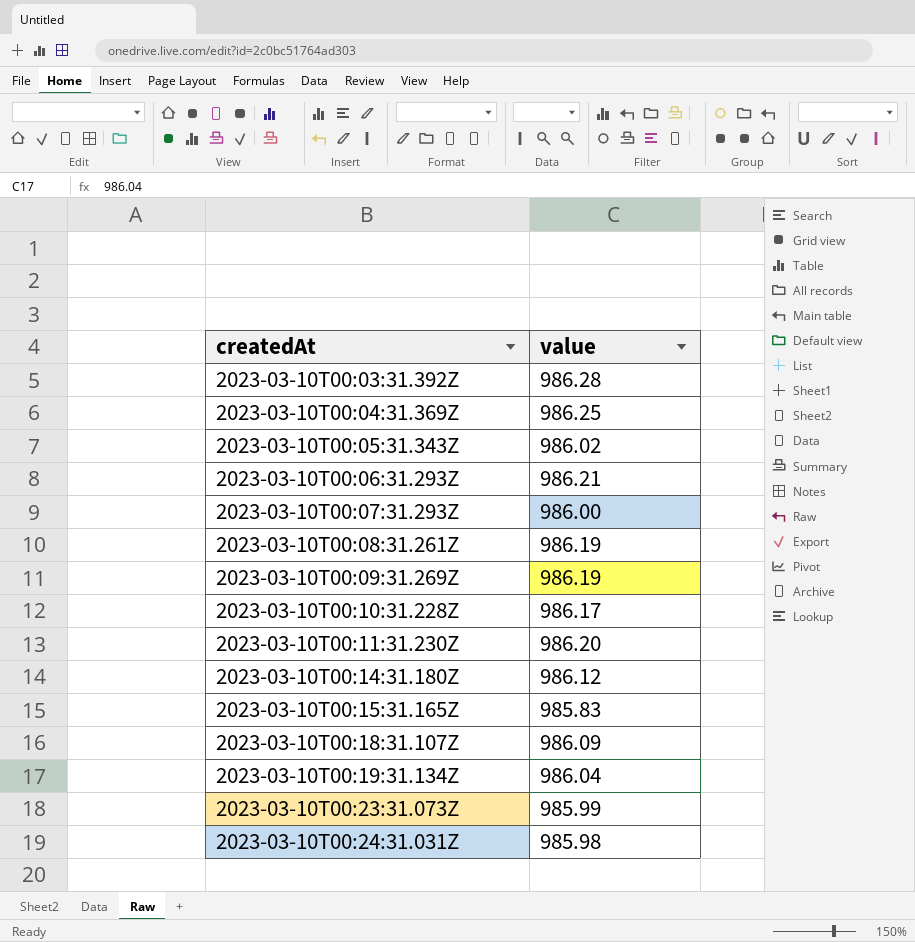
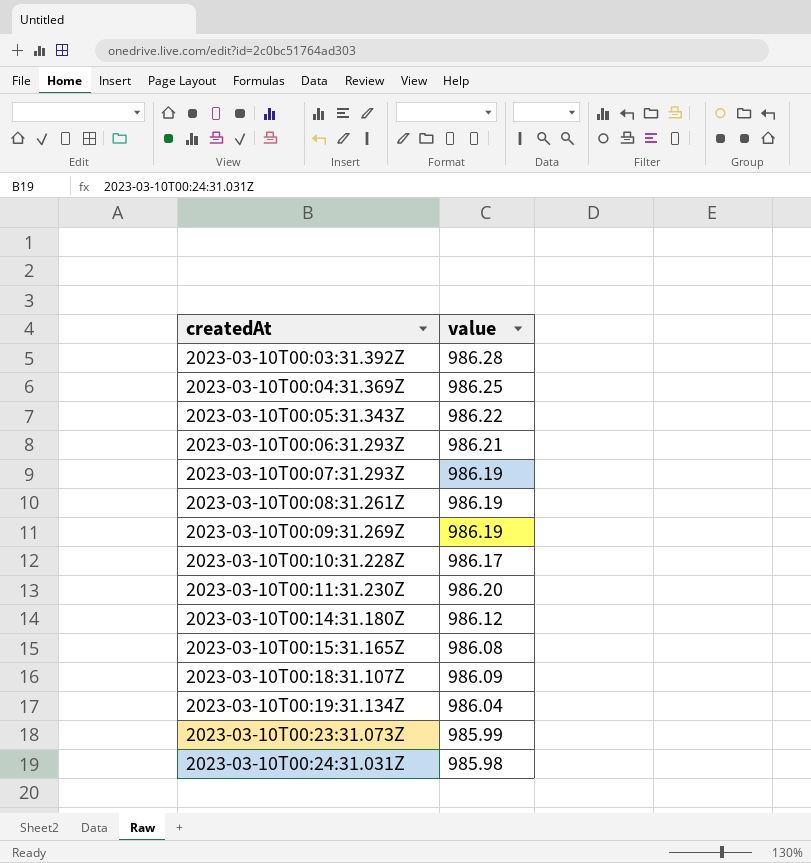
2023-03-10T00:05:31.343Z | value: 986.02 -> 986.22
2023-03-10T00:07:31.293Z | value: 986.00 -> 986.19
2023-03-10T00:15:31.165Z | value: 985.83 -> 986.08

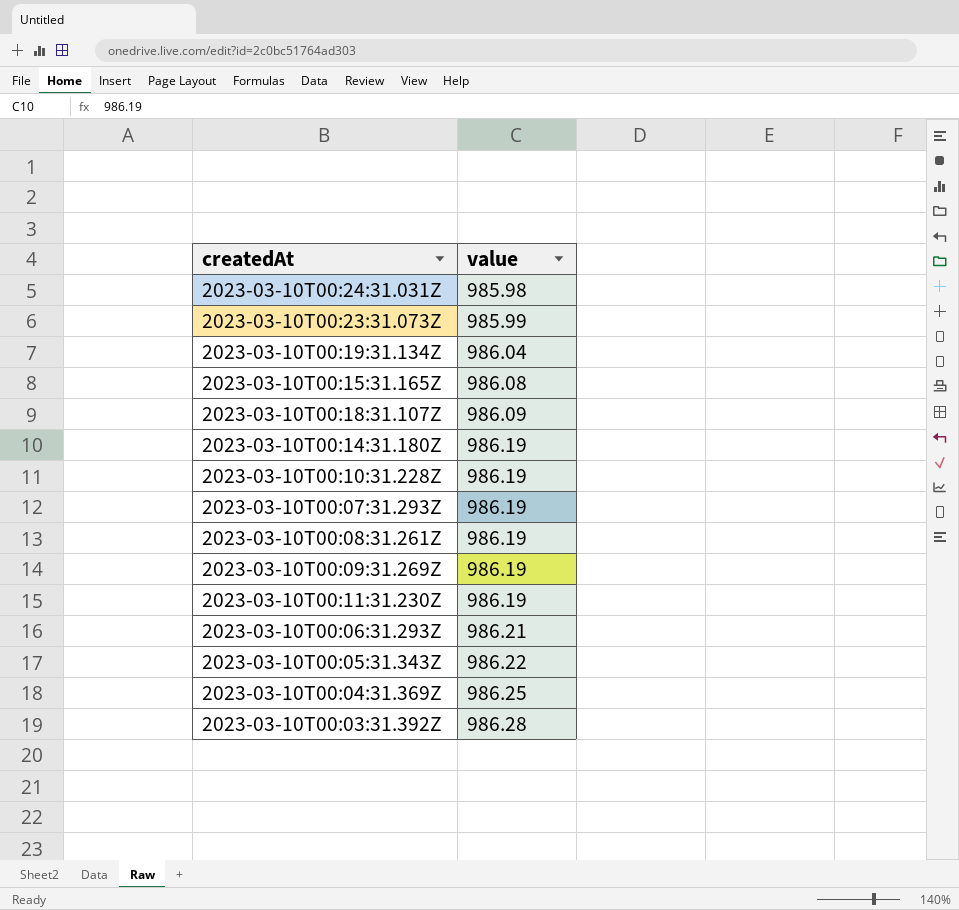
row order: createdAt ascending -> value ascending
2023-03-10T00:14:31.180Z | value: 986.12 -> 986.19
2023-03-10T00:10:31.228Z | value: 986.17 -> 986.19
2023-03-10T00:11:31.230Z | value: 986.20 -> 986.19

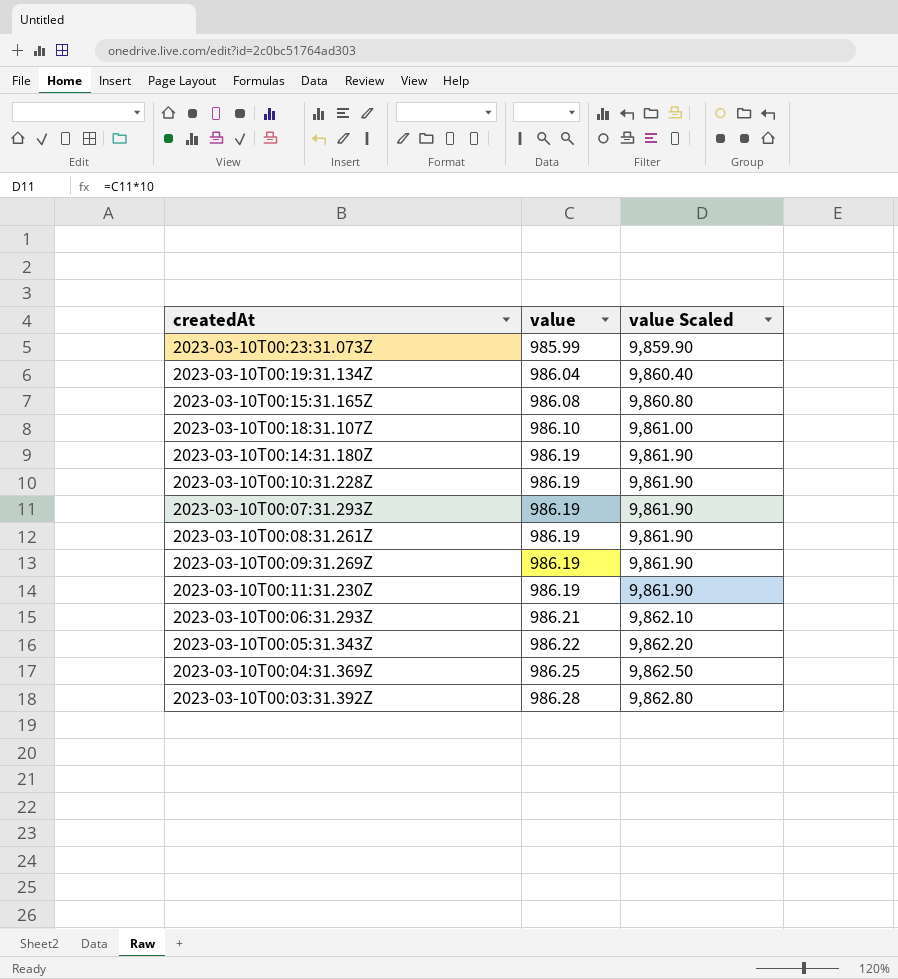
column value Scaled | formula: none -> [value] * 10
row 2023-03-10T00:24:31.031Z: 985.98 -> none
2023-03-10T00:18:31.107Z | value: 986.09 -> 986.10

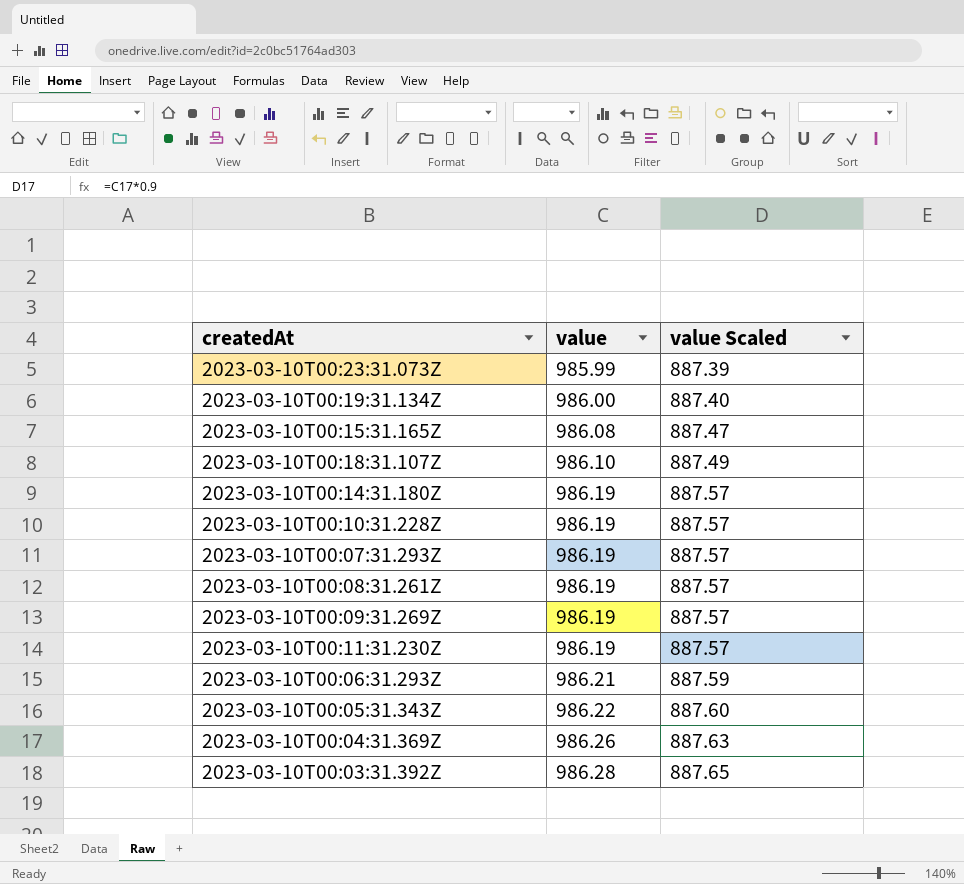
column value Scaled | formula: [value] * 10 -> [value] * 0.9
2023-03-10T00:19:31.134Z | value: 986.04 -> 986.00
2023-03-10T00:04:31.369Z | value: 986.25 -> 986.26

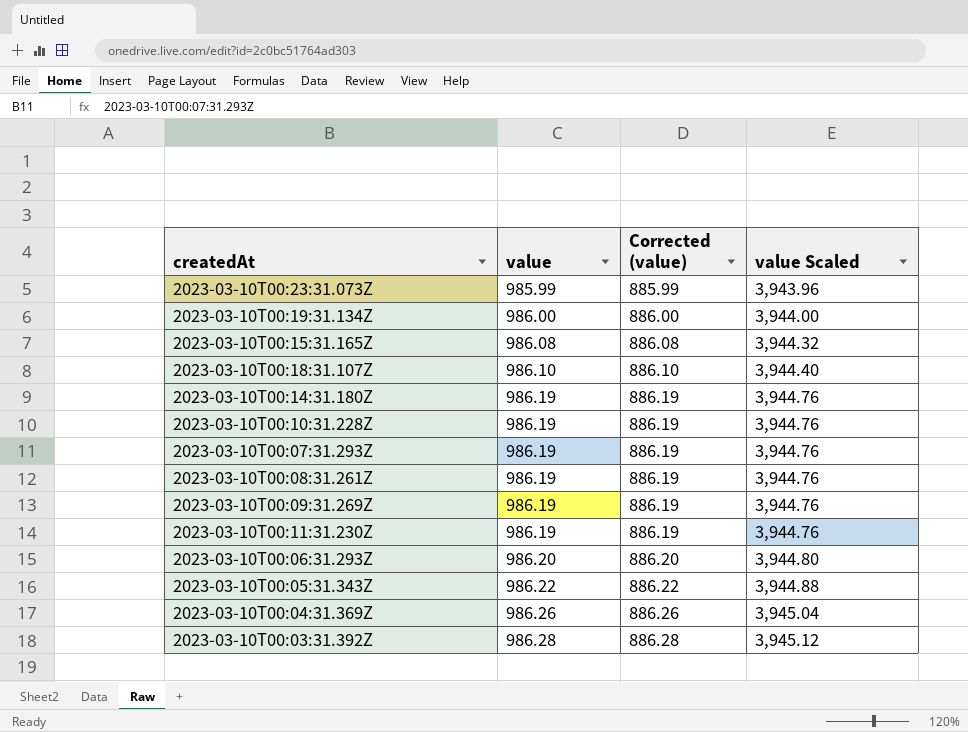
column Corrected (value) | formula: none -> [value] - 100
column value Scaled | formula: [value] * 0.9 -> [value] * 4
2023-03-10T00:06:31.293Z | value: 986.21 -> 986.20

